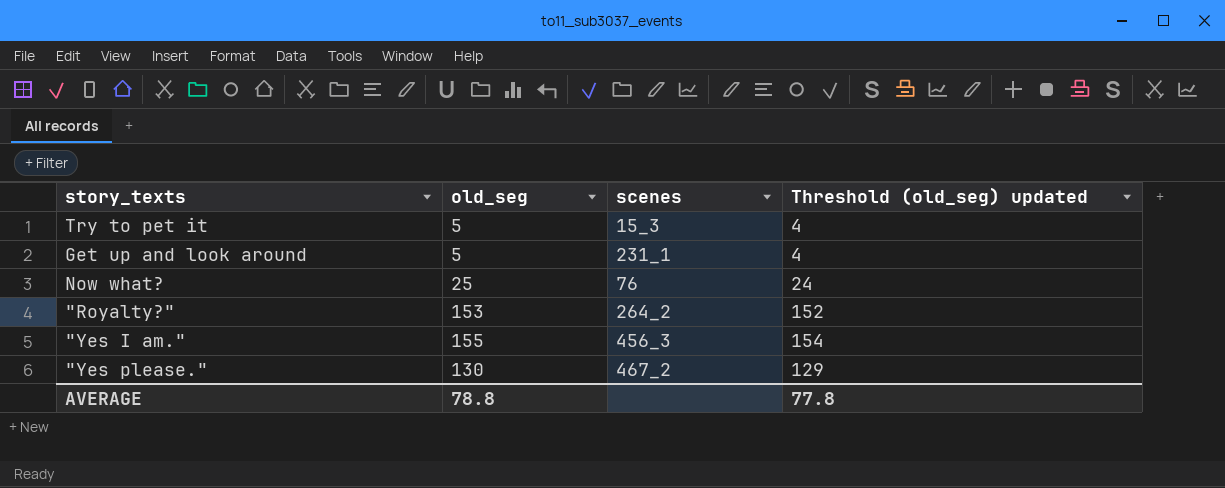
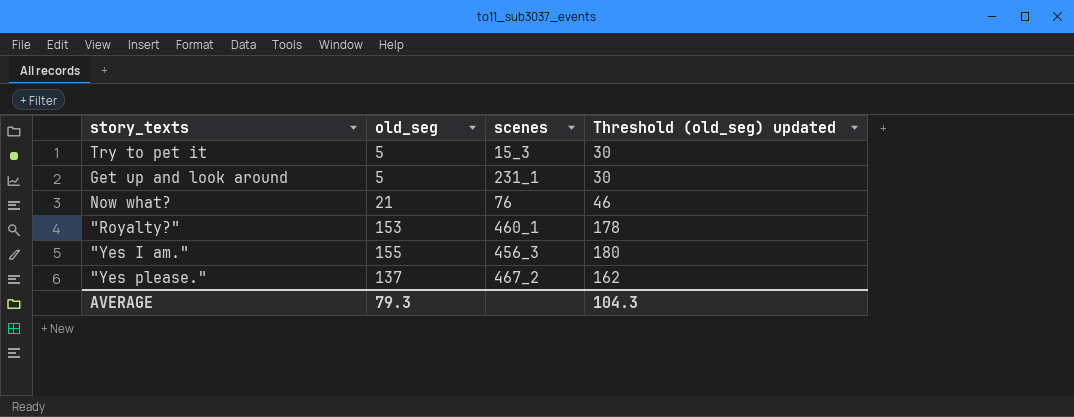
column Threshold (old_seg) updated | formula: [old_seg] - 1 -> [old_seg] + 25
Now what? | old_seg: 25 -> 21
"Royalty?" | scenes: 264_2 -> 460_1
"Yes please." | old_seg: 130 -> 137
AVERAGE | old_seg: 78.8 -> 79.3
AVERAGE | Threshold (old_seg) updated: 77.8 -> 104.3

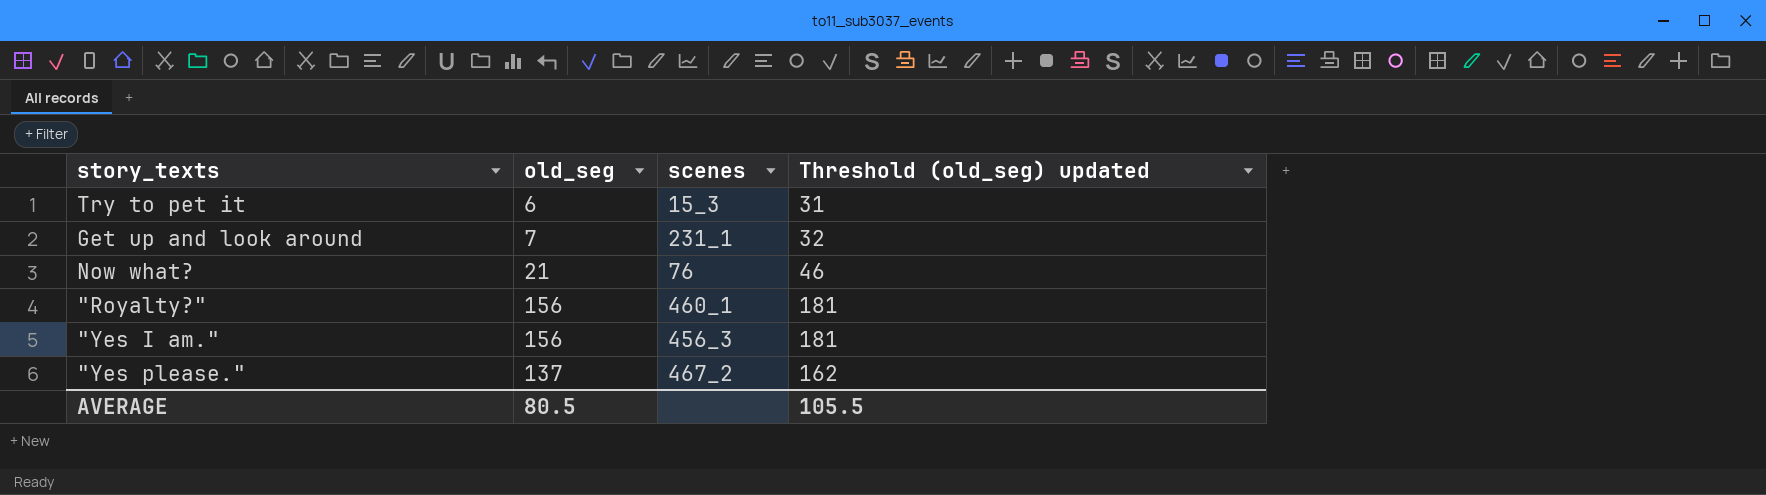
Try to pet it | old_seg: 5 -> 6
Try to pet it | Threshold (old_seg) updated: 30 -> 31
Get up and look around | old_seg: 5 -> 7
Get up and look around | Threshold (old_seg) updated: 30 -> 32
"Royalty?" | old_seg: 153 -> 156
"Royalty?" | Threshold (old_seg) updated: 178 -> 181
"Yes I am." | old_seg: 155 -> 156
"Yes I am." | Threshold (old_seg) updated: 180 -> 181
AVERAGE | old_seg: 79.3 -> 80.5
AVERAGE | Threshold (old_seg) updated: 104.3 -> 105.5

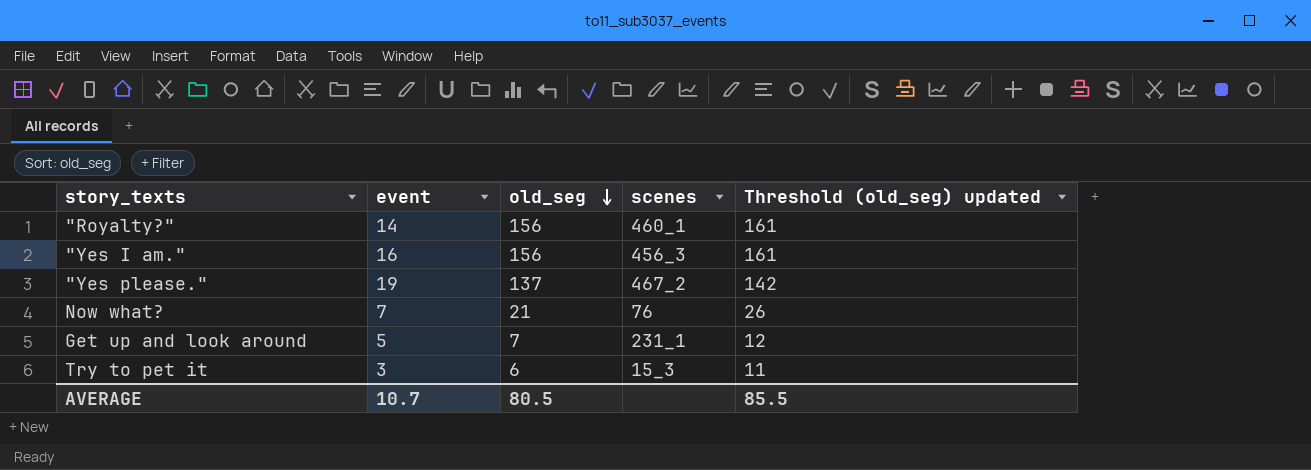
row order: none -> old_seg descending
column event | position: none -> 2
column Threshold (old_seg) updated | formula: [old_seg] + 25 -> [old_seg] + 5
AVERAGE | Threshold (old_seg) updated: 105.5 -> 85.5

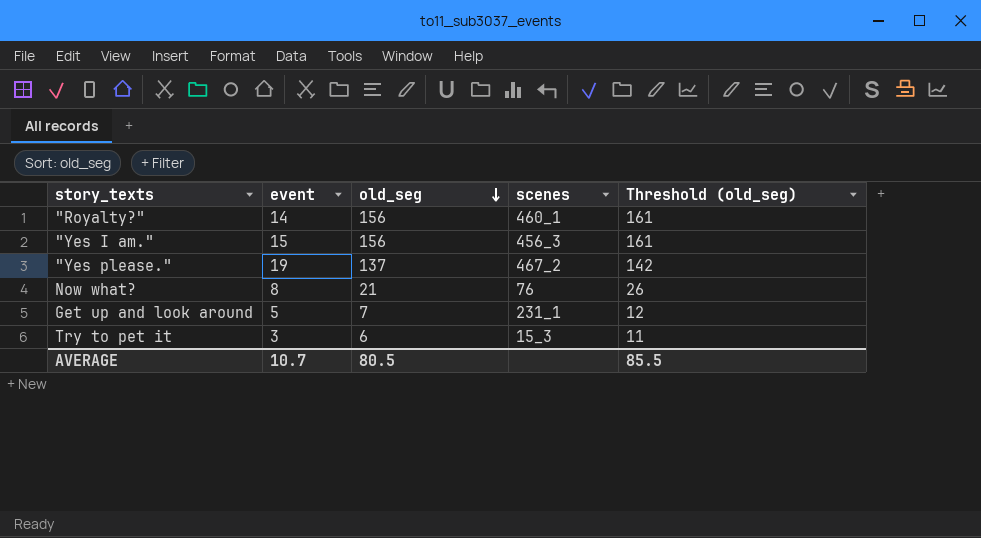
column name: Threshold (old_seg) updated -> Threshold (old_seg)
"Yes I am." | event: 16 -> 15
Now what? | event: 7 -> 8

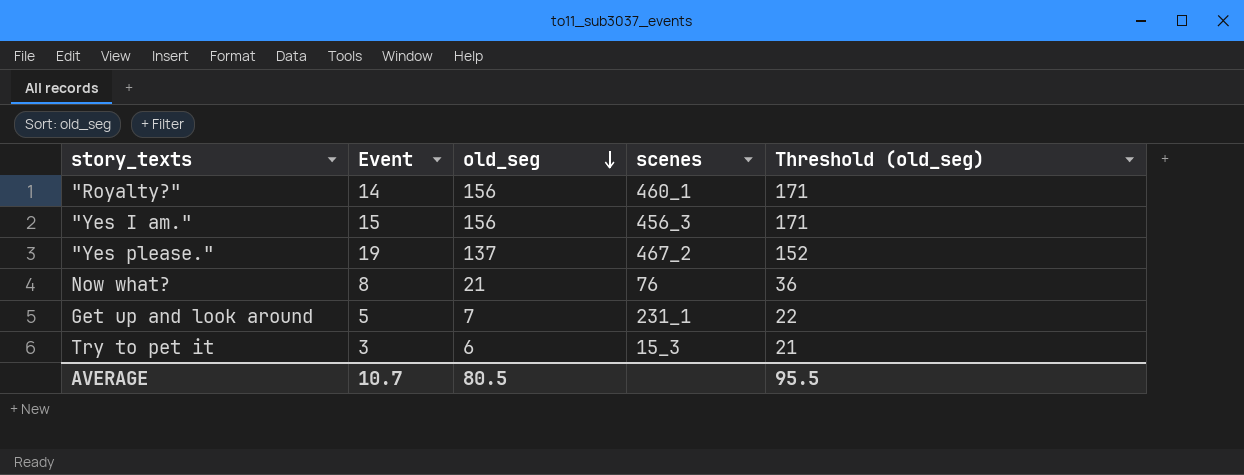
column name: event -> Event
column Threshold (old_seg) | formula: [old_seg] + 5 -> [old_seg] + 15
AVERAGE | Threshold (old_seg): 85.5 -> 95.5

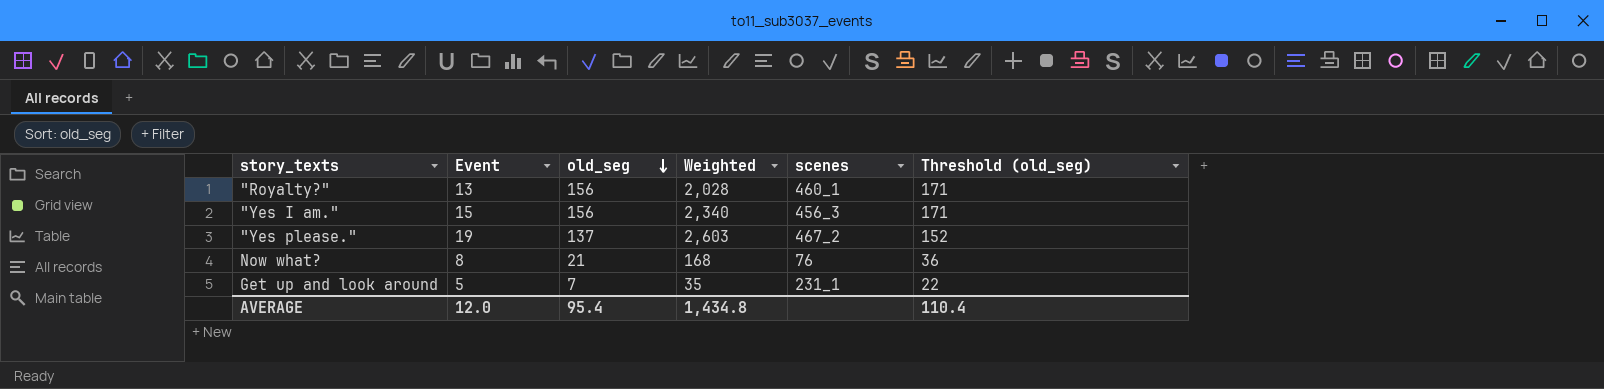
column Weighted | formula: none -> [Event] * [old_seg]
row Try to pet it: 3 | 6 | 15_3 | 21 -> none
"Royalty?" | Event: 14 -> 13
AVERAGE | Event: 10.7 -> 12.0
AVERAGE | old_seg: 80.5 -> 95.4
AVERAGE | Threshold (old_seg): 95.5 -> 110.4

